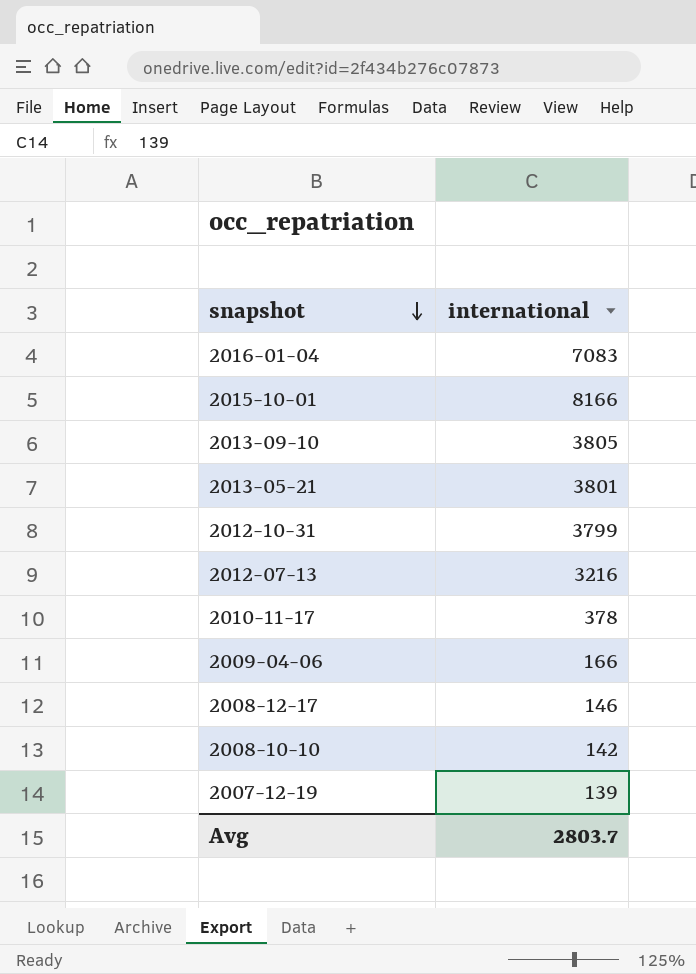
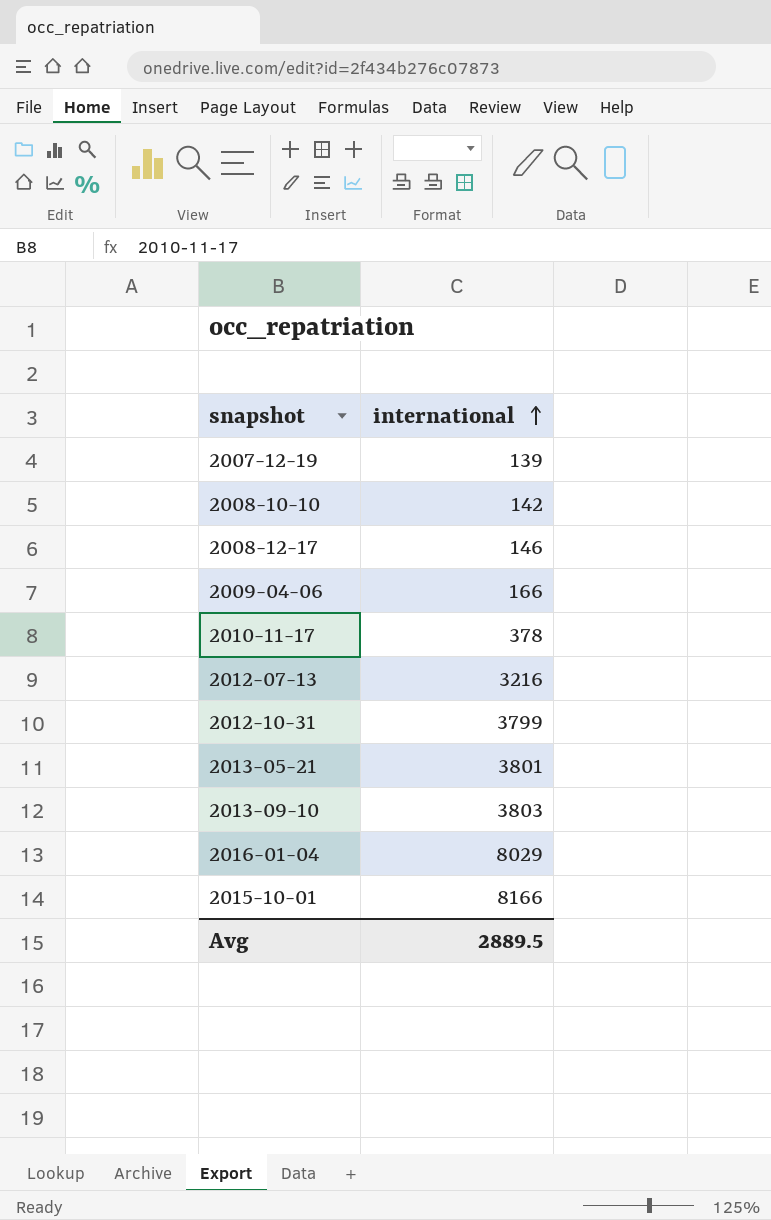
row order: snapshot descending -> international ascending
2013-09-10 | international: 3805 -> 3803
2016-01-04 | international: 7083 -> 8029
Avg | international: 2803.7 -> 2889.5

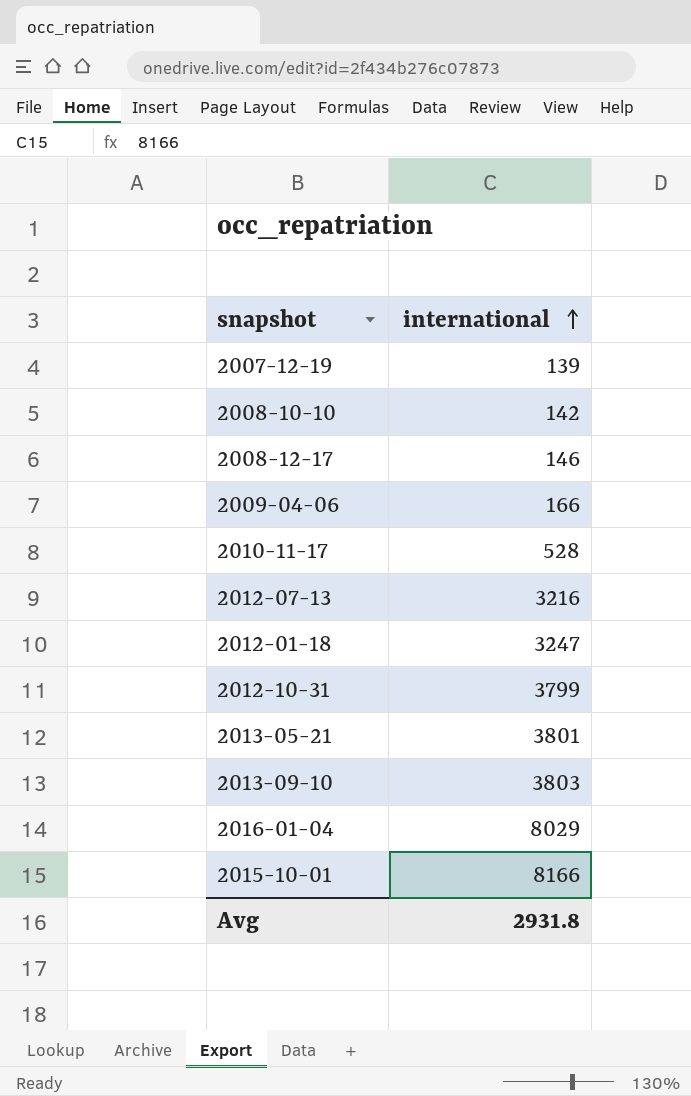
2010-11-17 | international: 378 -> 528
row 2012-01-18: none -> 3247
Avg | international: 2889.5 -> 2931.8

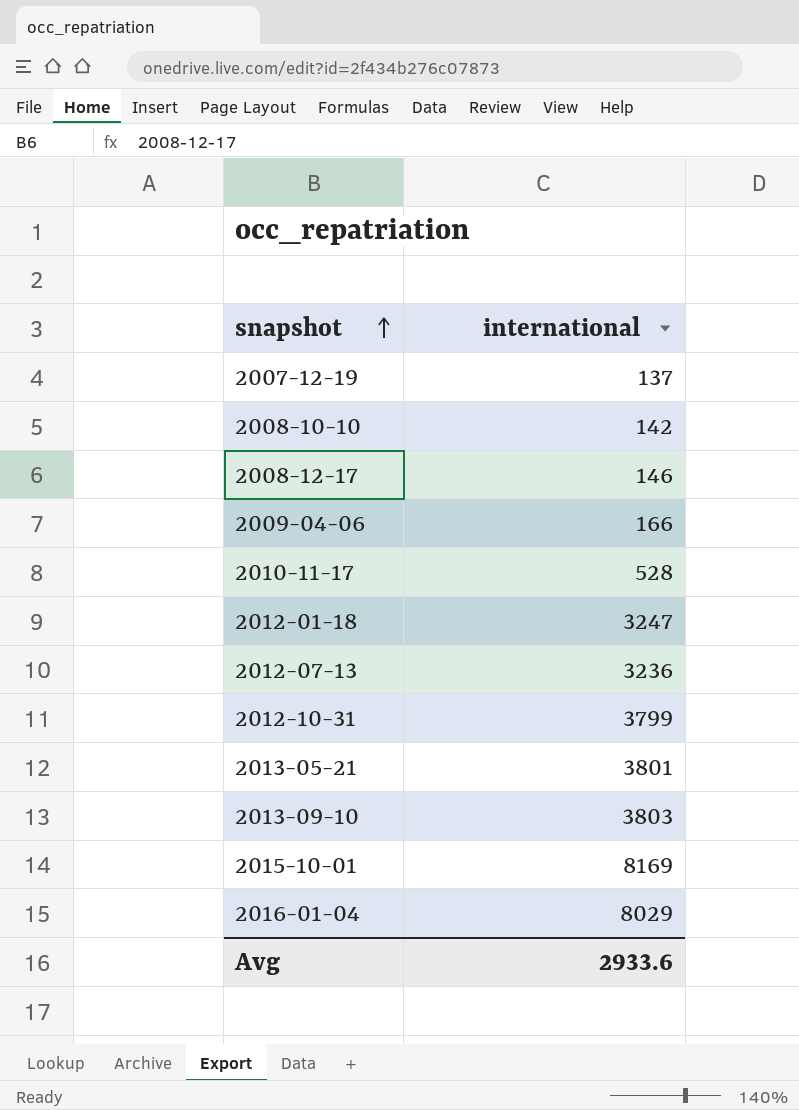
row order: international ascending -> snapshot ascending
2007-12-19 | international: 139 -> 137
2012-07-13 | international: 3216 -> 3236
2015-10-01 | international: 8166 -> 8169
Avg | international: 2931.8 -> 2933.6

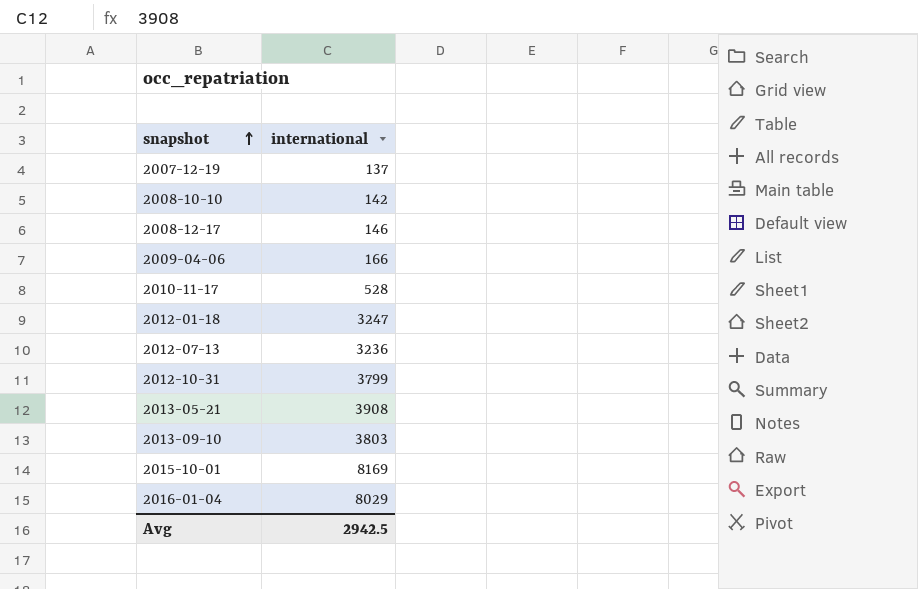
2013-05-21 | international: 3801 -> 3908
Avg | international: 2933.6 -> 2942.5

